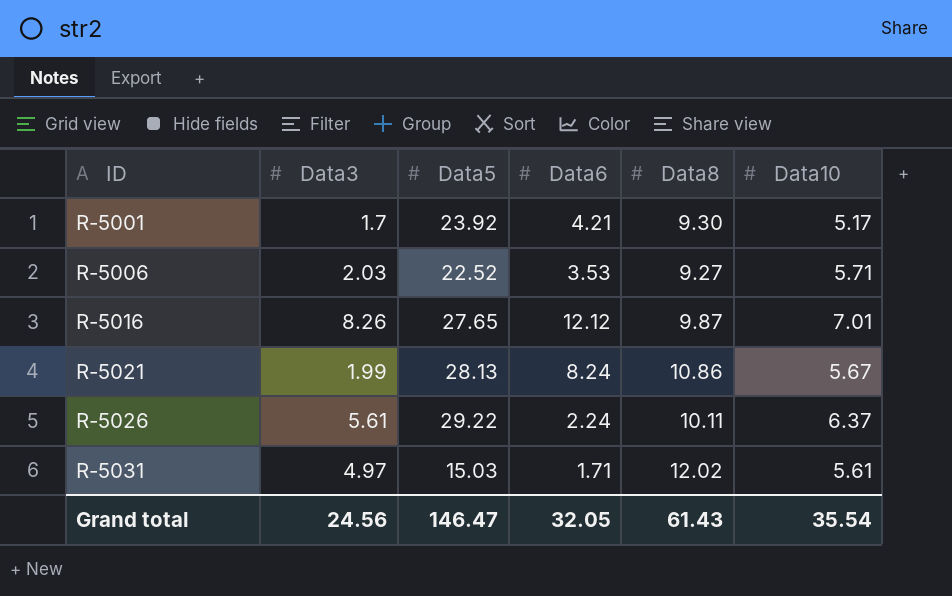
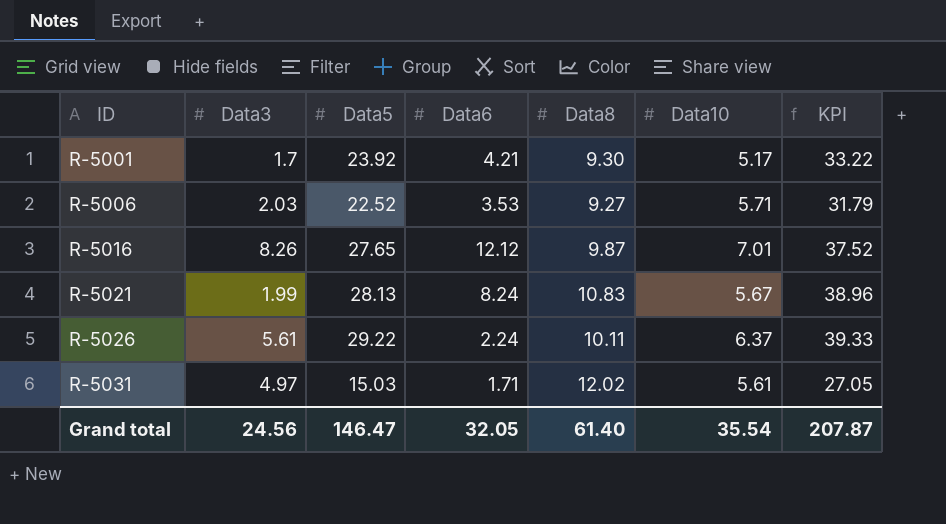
column KPI | formula: none -> [Data5] + [Data8]
R-5021 | Data8: 10.86 -> 10.83
Grand total | Data8: 61.43 -> 61.40

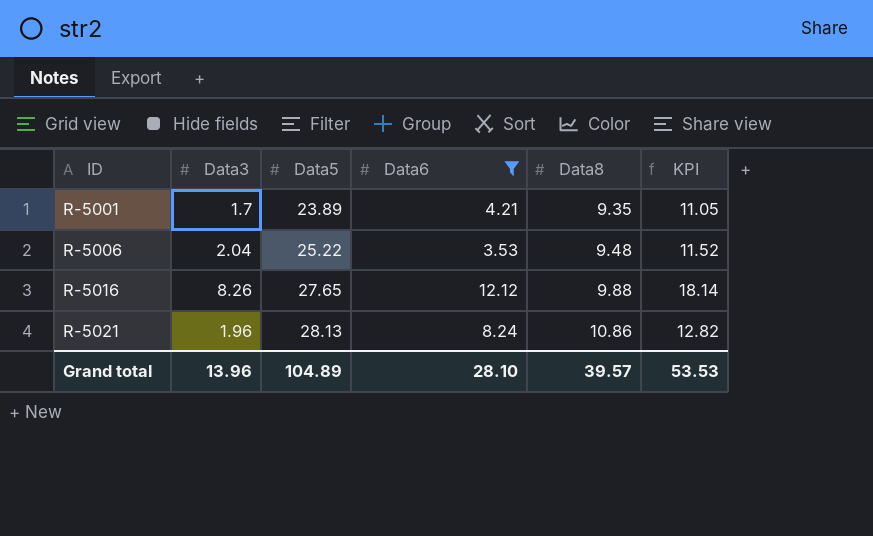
filter: none -> Data6 >= 3.53
column Data10 | position: 6 -> none
column KPI | formula: [Data5] + [Data8] -> [Data3] + [Data8]
R-5001 | Data5: 23.92 -> 23.89
R-5001 | Data8: 9.30 -> 9.35
R-5006 | Data3: 2.03 -> 2.04
R-5006 | Data5: 22.52 -> 25.22
R-5006 | Data8: 9.27 -> 9.48
R-5016 | Data8: 9.87 -> 9.88
R-5021 | Data3: 1.99 -> 1.96
R-5021 | Data8: 10.83 -> 10.86
Grand total | Data3: 24.56 -> 13.96
Grand total | Data5: 146.47 -> 104.89
Grand total | Data6: 32.05 -> 28.10
Grand total | Data8: 61.40 -> 39.57
Grand total | KPI: 207.87 -> 53.53

